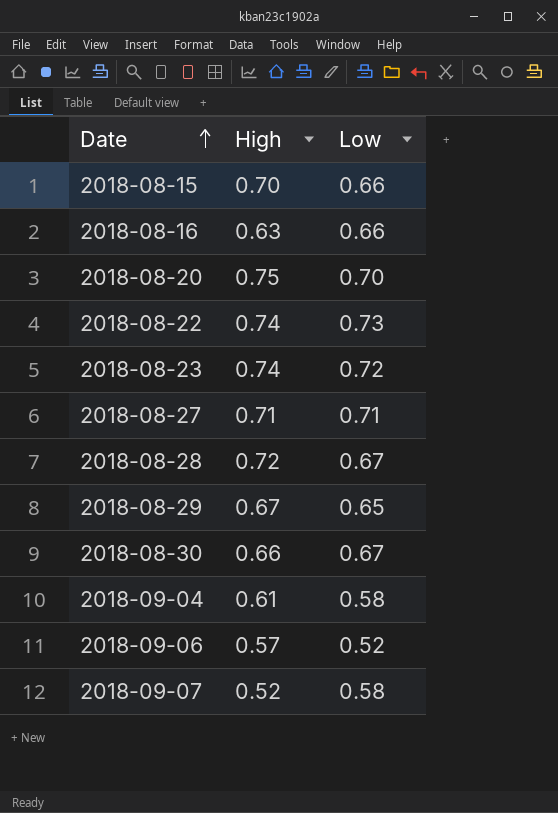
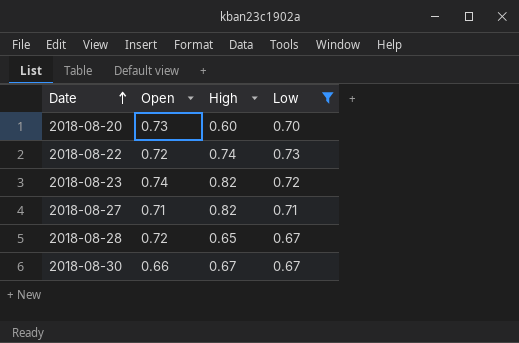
filter: none -> Low >= 0.67
column Open | position: none -> 2
2018-08-20 | High: 0.75 -> 0.60
2018-08-23 | High: 0.74 -> 0.82
2018-08-27 | High: 0.71 -> 0.82
2018-08-28 | High: 0.72 -> 0.65
2018-08-30 | High: 0.66 -> 0.67

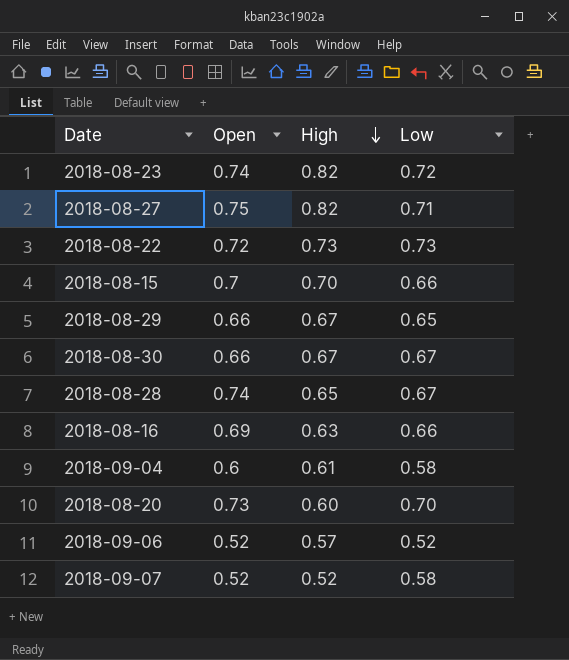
filter: Low >= 0.67 -> none
row order: Date ascending -> High descending
2018-08-27 | Open: 0.71 -> 0.75
2018-08-22 | High: 0.74 -> 0.73
2018-08-28 | Open: 0.72 -> 0.74

